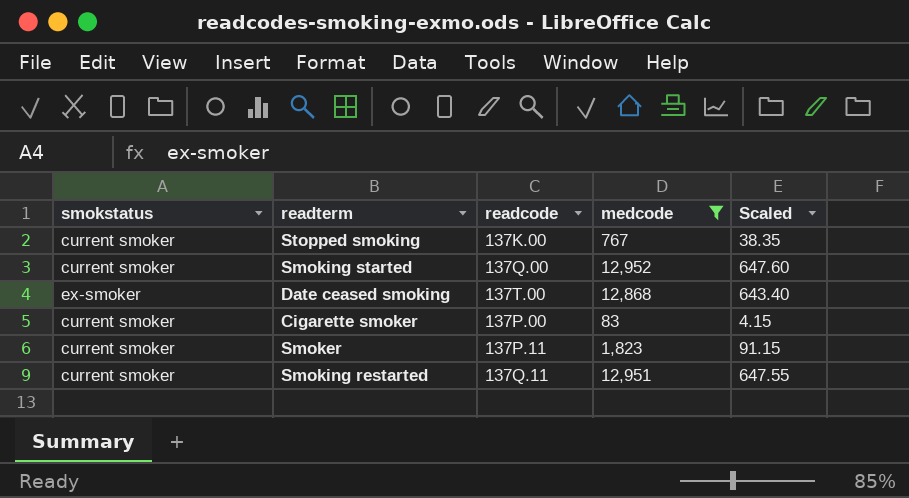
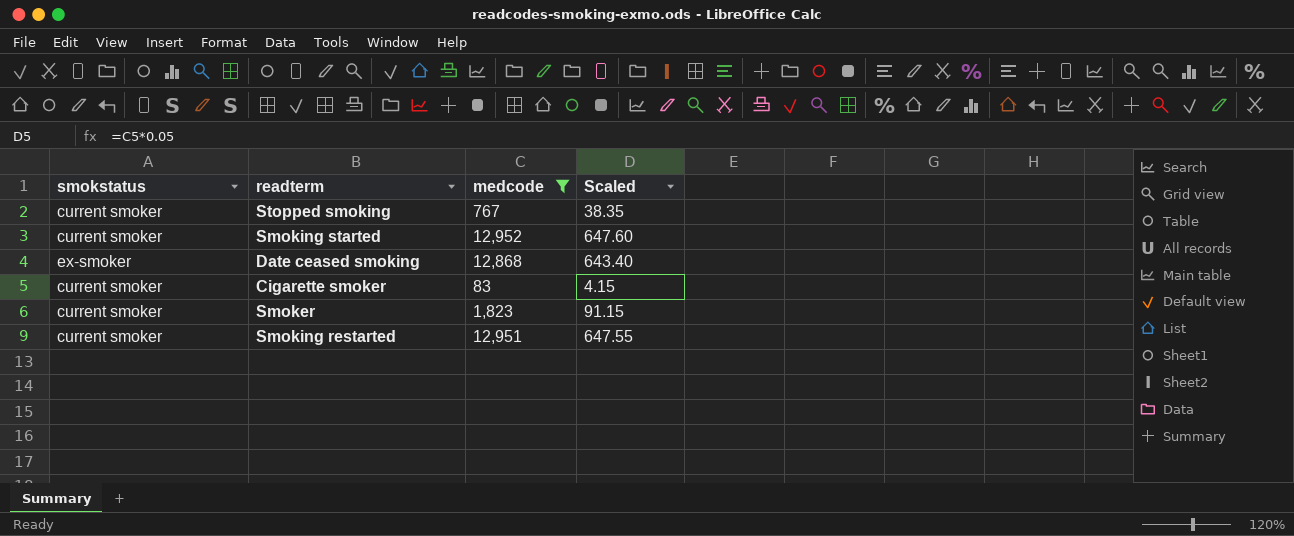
column readcode | position: 3 -> none

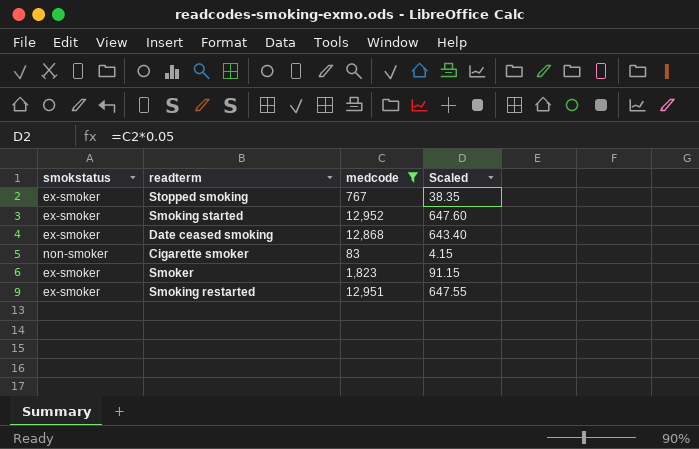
Stopped smoking | smokstatus: current smoker -> ex-smoker
Smoking started | smokstatus: current smoker -> ex-smoker
Cigarette smoker | smokstatus: current smoker -> non-smoker
Smoker | smokstatus: current smoker -> ex-smoker
Smoking restarted | smokstatus: current smoker -> ex-smoker

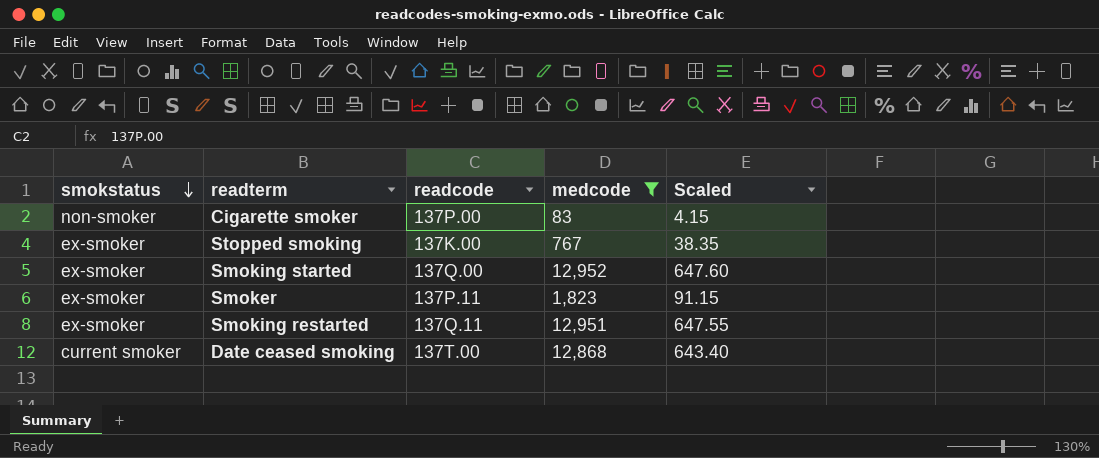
row order: none -> smokstatus descending
column readcode | position: none -> 3
Date ceased smoking | smokstatus: ex-smoker -> current smoker

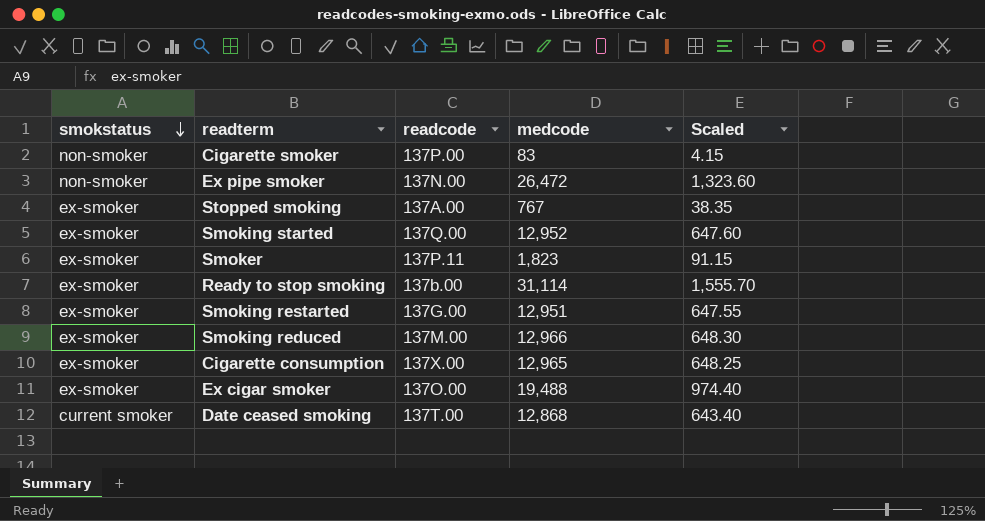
filter: medcode <= 12,952 -> none
Stopped smoking | readcode: 137K.00 -> 137A.00
Smoking restarted | readcode: 137Q.11 -> 137G.00

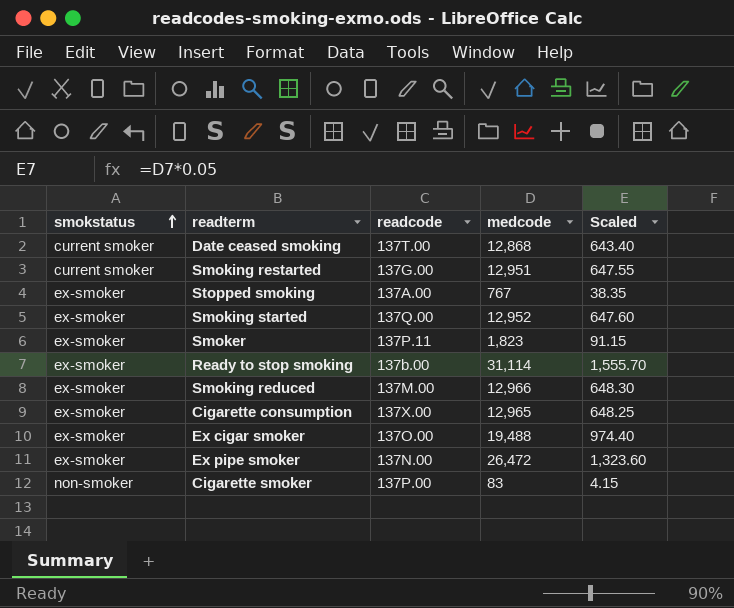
row order: smokstatus descending -> smokstatus ascending
Smoking restarted | smokstatus: ex-smoker -> current smoker
Ex pipe smoker | smokstatus: non-smoker -> ex-smoker

